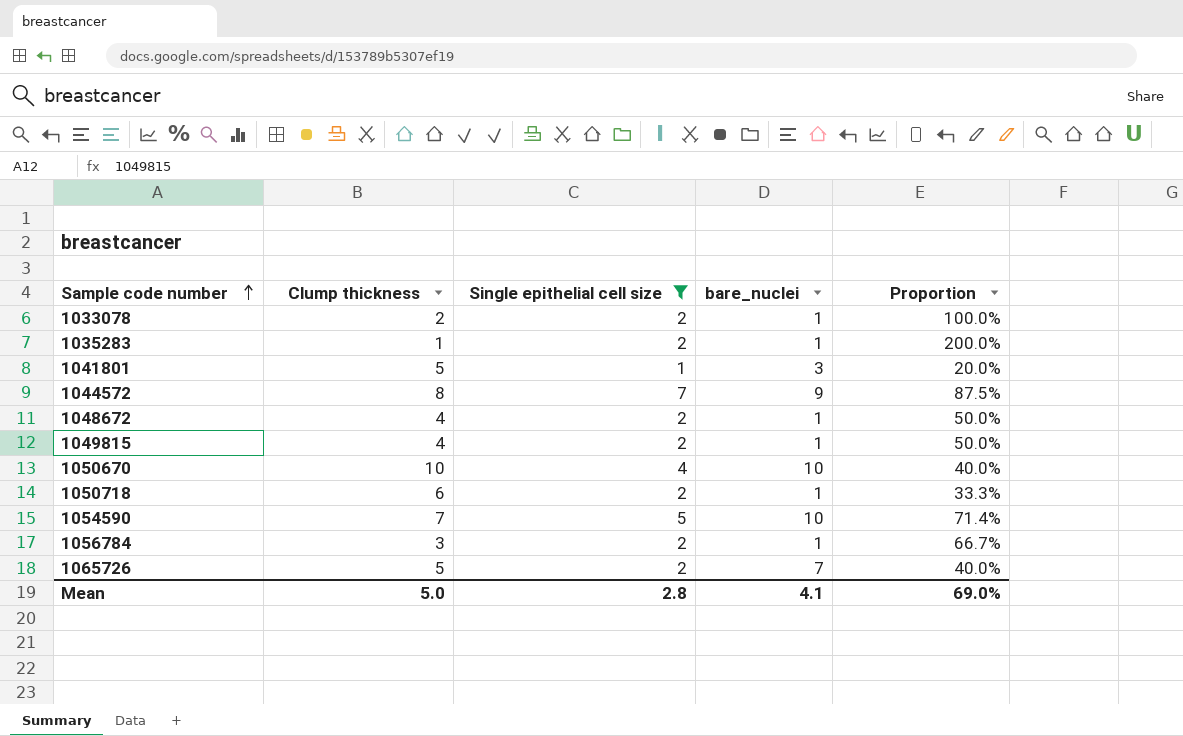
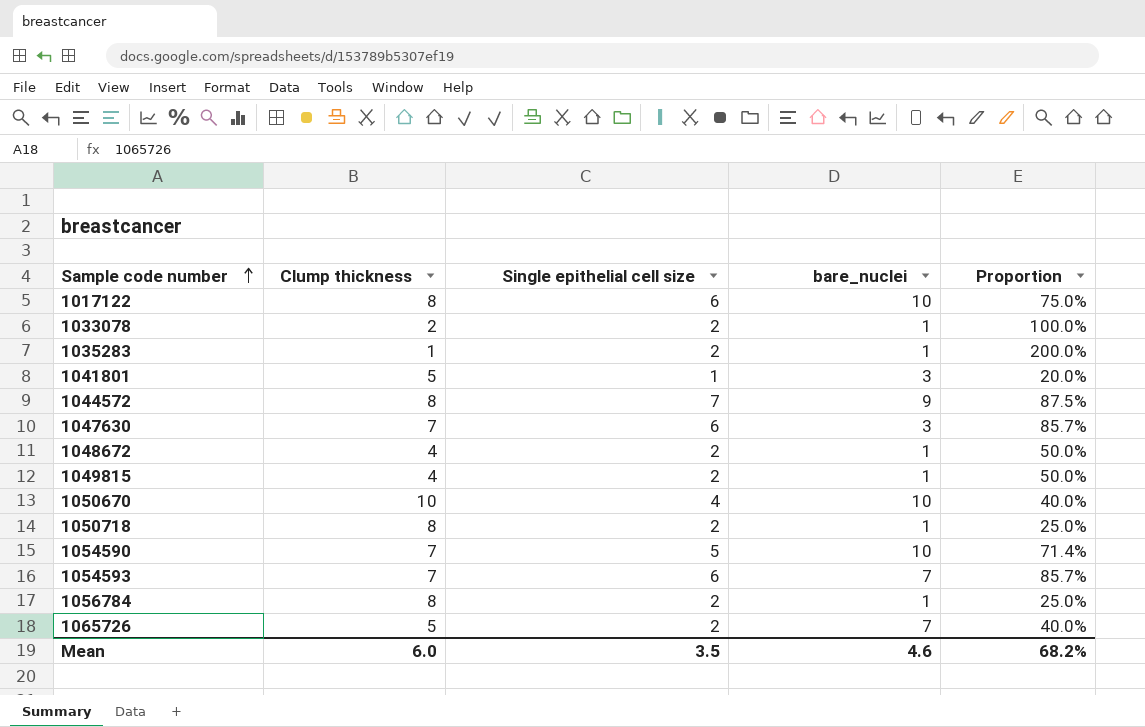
filter: Single epithelial cell size != 6 -> none
1050718 | Clump thickness: 6 -> 8
1050718 | Proportion: 33.3% -> 25.0%
1056784 | Clump thickness: 3 -> 8
1056784 | Proportion: 66.7% -> 25.0%
Mean | Clump thickness: 5.0 -> 6.0
Mean | Single epithelial cell size: 2.8 -> 3.5
Mean | bare_nuclei: 4.1 -> 4.6
Mean | Proportion: 69.0% -> 68.2%

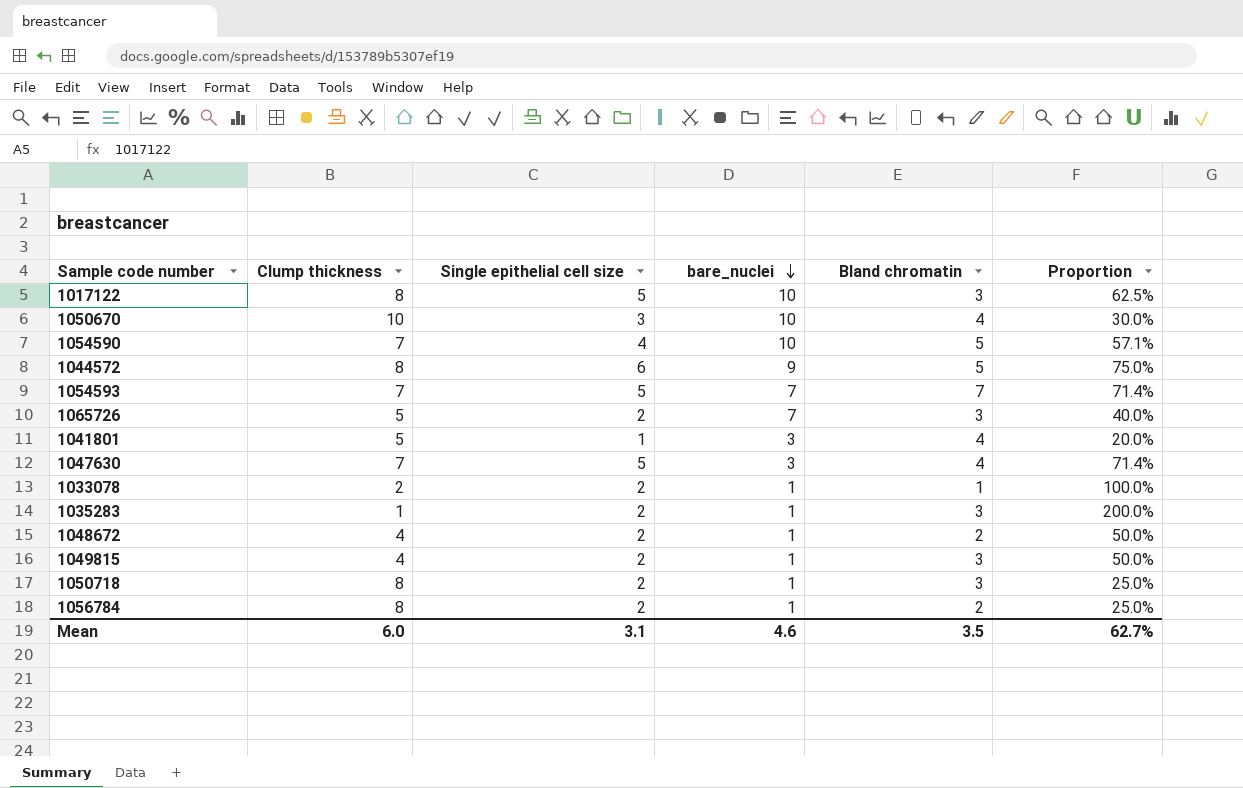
row order: Sample code number ascending -> bare_nuclei descending
column Bland chromatin | position: none -> 5
1017122 | Single epithelial cell size: 6 -> 5
1017122 | Proportion: 75.0% -> 62.5%
1050670 | Single epithelial cell size: 4 -> 3
1050670 | Proportion: 40.0% -> 30.0%
1054590 | Single epithelial cell size: 5 -> 4
1054590 | Proportion: 71.4% -> 57.1%
1044572 | Single epithelial cell size: 7 -> 6
1044572 | Proportion: 87.5% -> 75.0%
1054593 | Single epithelial cell size: 6 -> 5
1054593 | Proportion: 85.7% -> 71.4%
1047630 | Single epithelial cell size: 6 -> 5
1047630 | Proportion: 85.7% -> 71.4%
Mean | Single epithelial cell size: 3.5 -> 3.1
Mean | Proportion: 68.2% -> 62.7%

